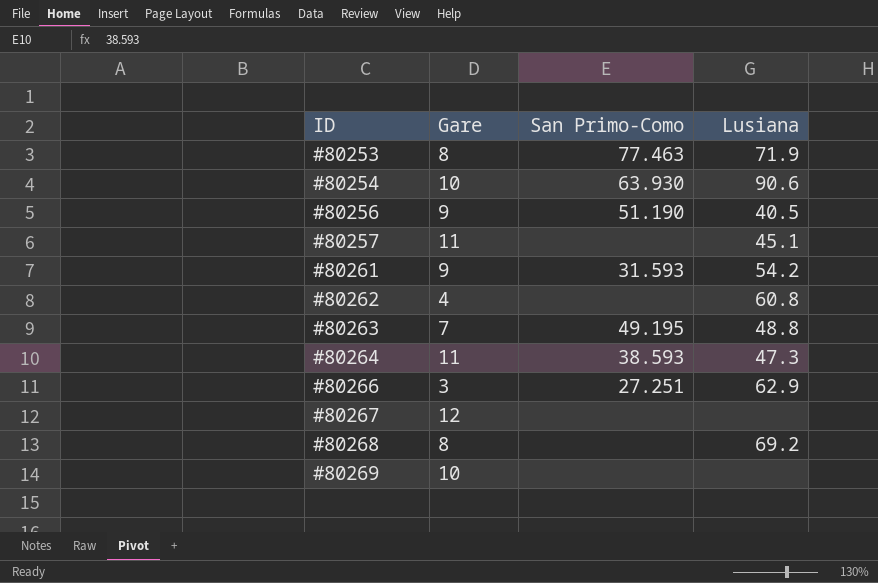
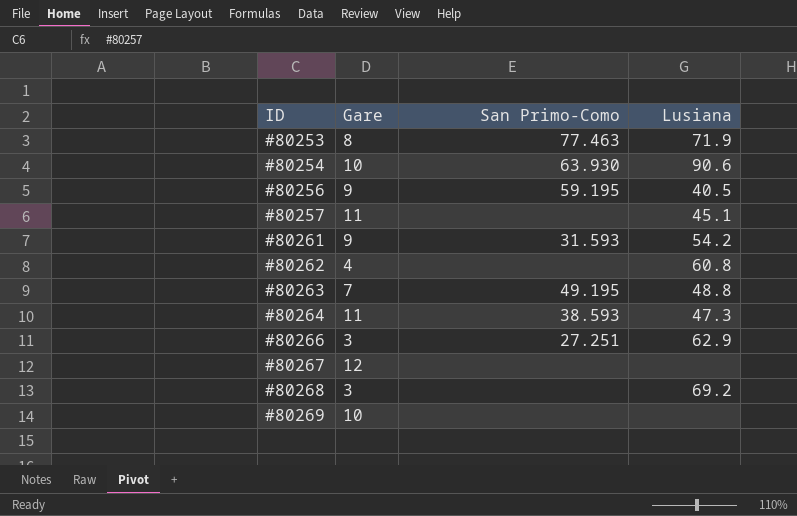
#80256 | San Primo-Como: 51.190 -> 59.195
#80268 | Gare: 8 -> 3

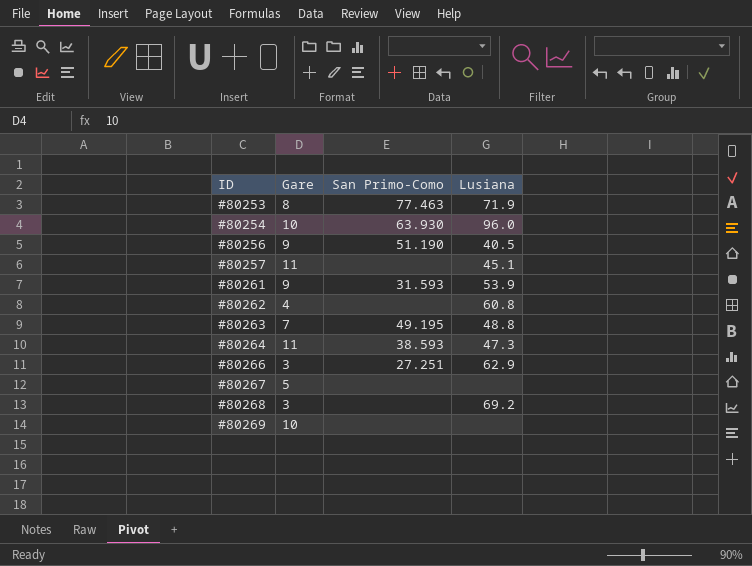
#80254 | Lusiana: 90.6 -> 96.0
#80256 | San Primo-Como: 59.195 -> 51.190
#80261 | Lusiana: 54.2 -> 53.9
#80267 | Gare: 12 -> 5

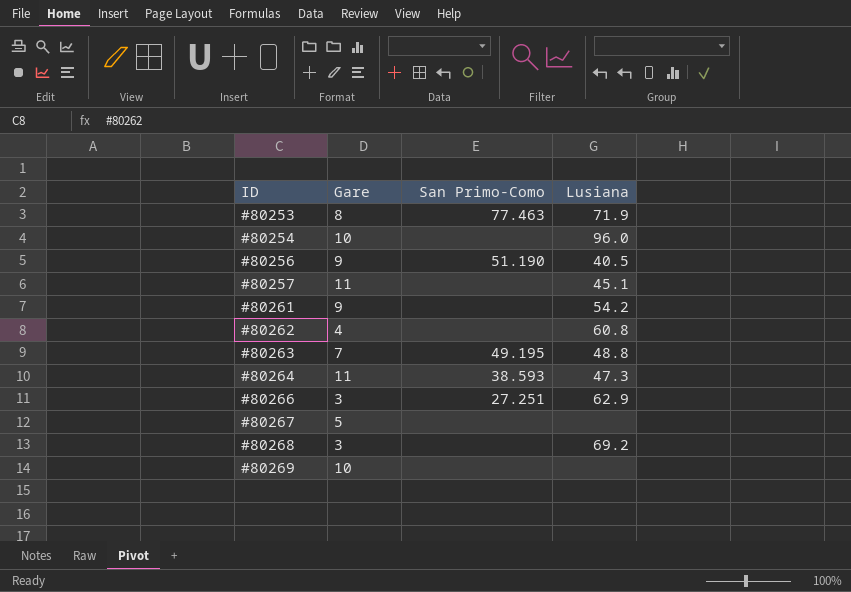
#80254 | San Primo-Como: 63.930 -> none
#80261 | San Primo-Como: 31.593 -> none
#80261 | Lusiana: 53.9 -> 54.2

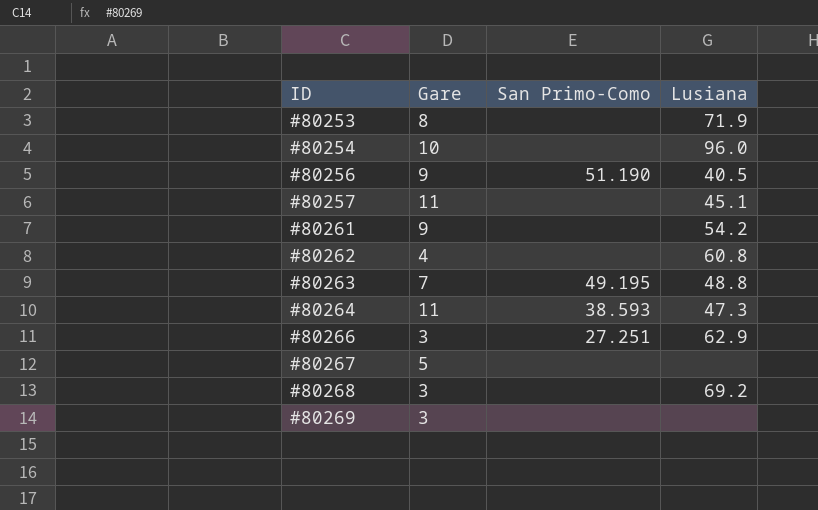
#80253 | San Primo-Como: 77.463 -> none
#80269 | Gare: 10 -> 3

